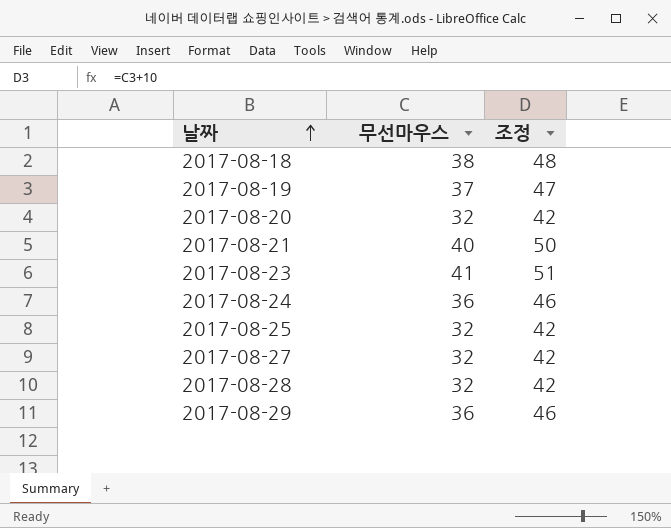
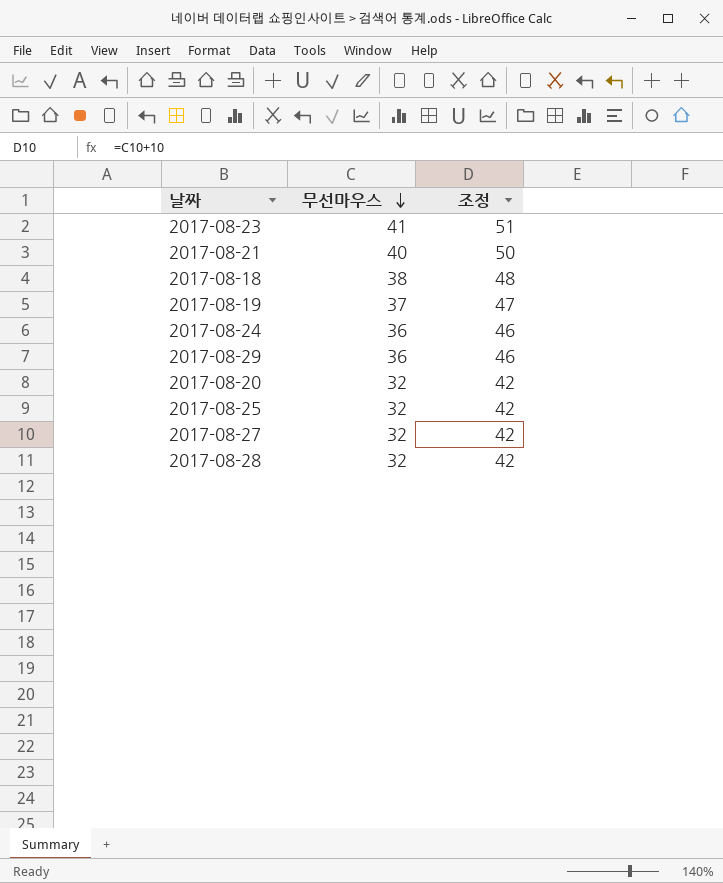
row order: 날짜 ascending -> 무선마우스 descending

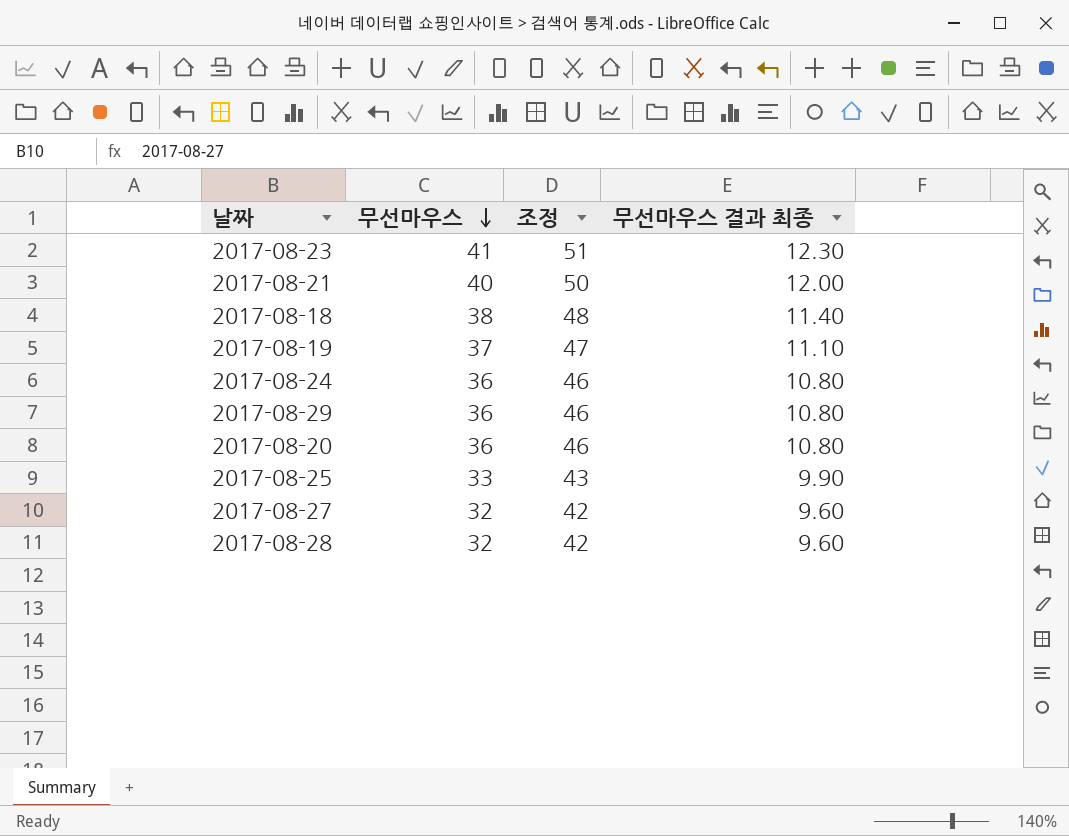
column 무선마우스 결과 최종 | formula: none -> [무선마우스] * 0.3
2017-08-20 | 무선마우스: 32 -> 36
2017-08-20 | 조정: 42 -> 46
2017-08-25 | 무선마우스: 32 -> 33
2017-08-25 | 조정: 42 -> 43

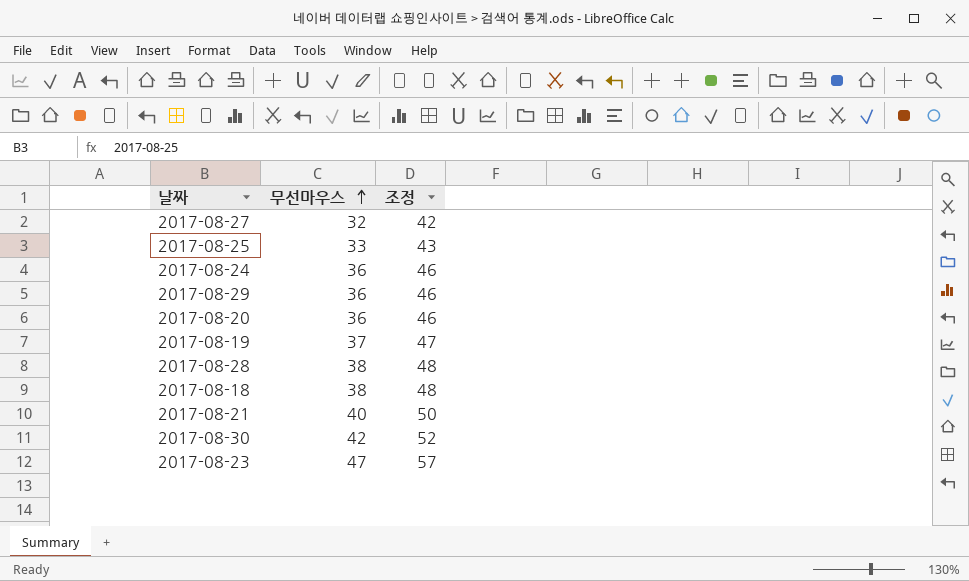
row order: 무선마우스 descending -> 무선마우스 ascending
column 무선마우스 결과 최종 | formula: [무선마우스] * 0.3 -> none
2017-08-28 | 무선마우스: 32 -> 38
2017-08-28 | 조정: 42 -> 48
row 2017-08-30: none -> 42 | 52
2017-08-23 | 무선마우스: 41 -> 47
2017-08-23 | 조정: 51 -> 57

